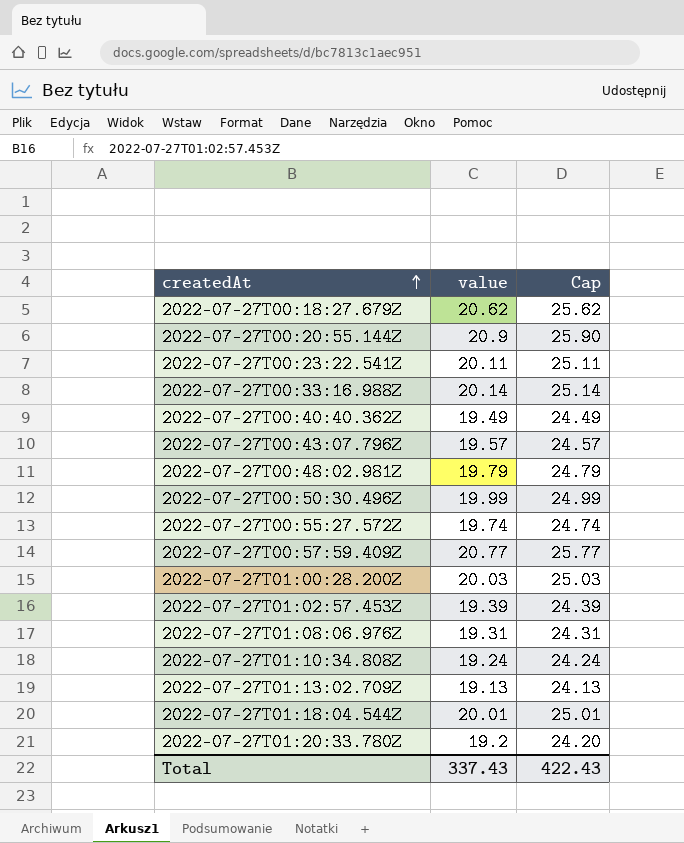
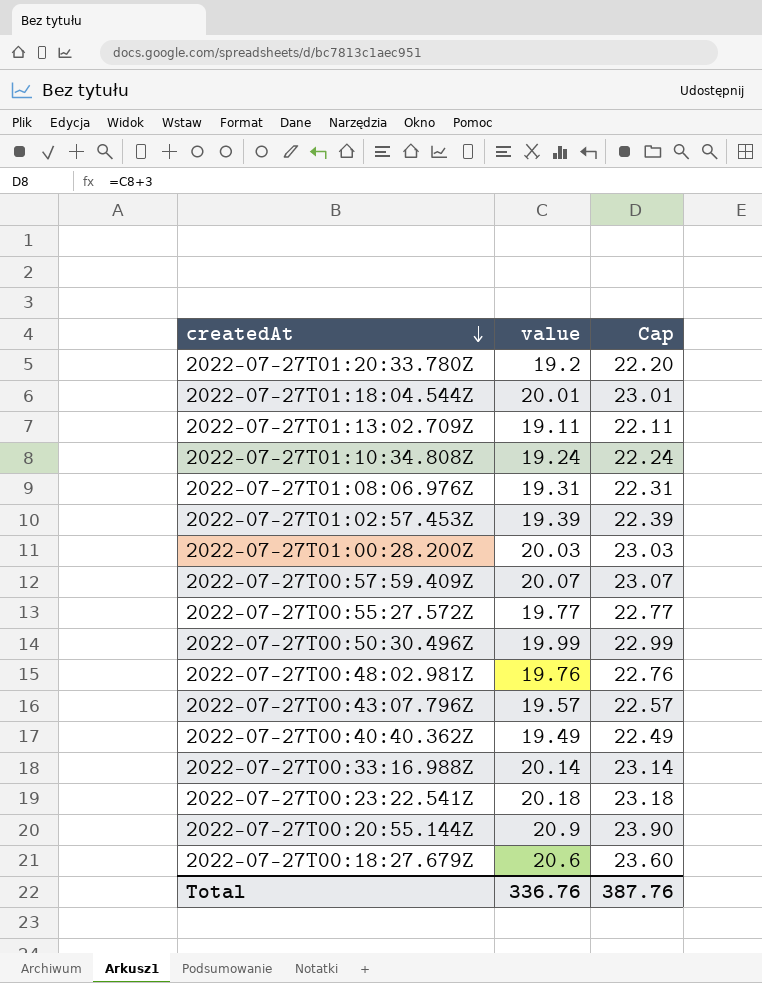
row order: createdAt ascending -> createdAt descending
column Cap | formula: [value] + 5 -> [value] + 3
2022-07-27T01:13:02.709Z | value: 19.13 -> 19.11
2022-07-27T00:57:59.409Z | value: 20.77 -> 20.07
2022-07-27T00:55:27.572Z | value: 19.74 -> 19.77
2022-07-27T00:48:02.981Z | value: 19.79 -> 19.76
2022-07-27T00:23:22.541Z | value: 20.11 -> 20.18
2022-07-27T00:18:27.679Z | value: 20.62 -> 20.6
Total | value: 337.43 -> 336.76
Total | Cap: 422.43 -> 387.76

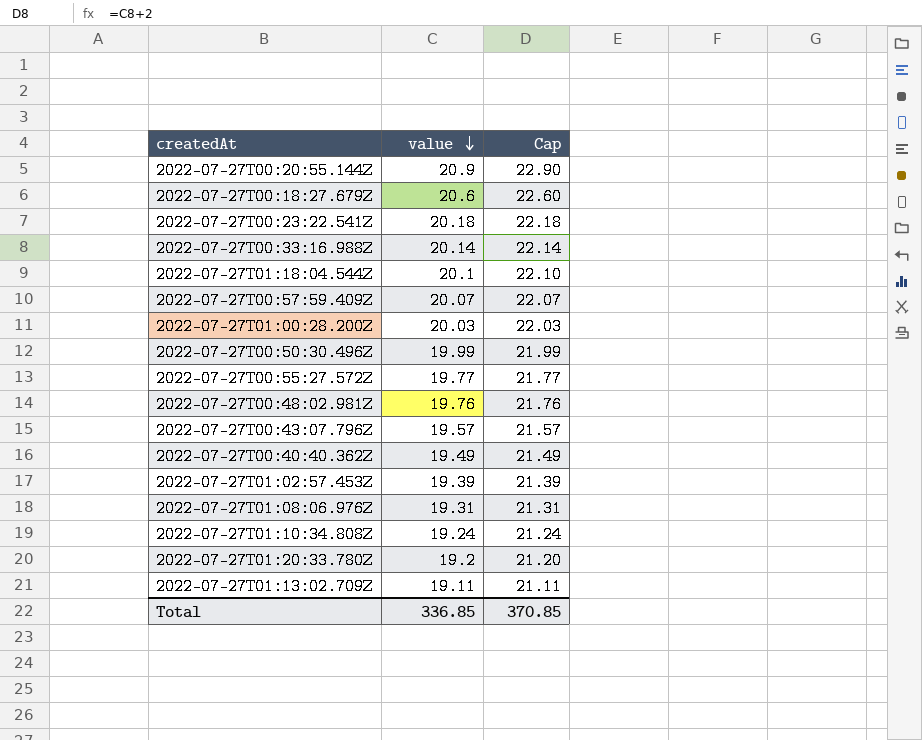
row order: createdAt descending -> value descending
column Cap | formula: [value] + 3 -> [value] + 2
2022-07-27T01:18:04.544Z | value: 20.01 -> 20.1
Total | value: 336.76 -> 336.85
Total | Cap: 387.76 -> 370.85

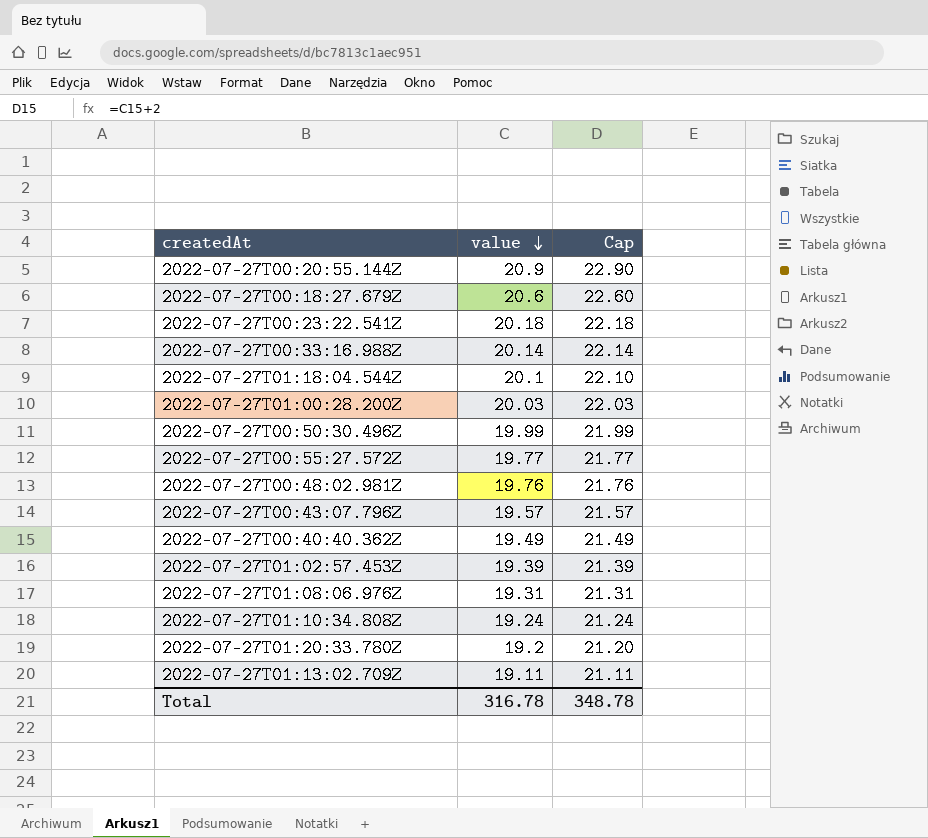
row 2022-07-27T00:57:59.409Z: 20.07 | 22.07 -> none
Total | value: 336.85 -> 316.78
Total | Cap: 370.85 -> 348.78

